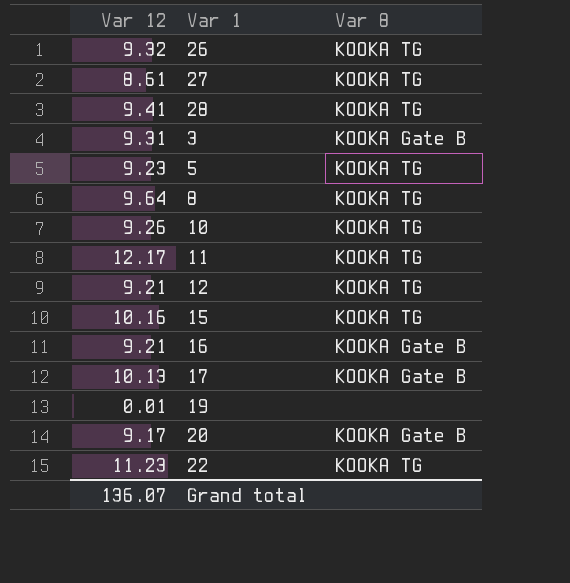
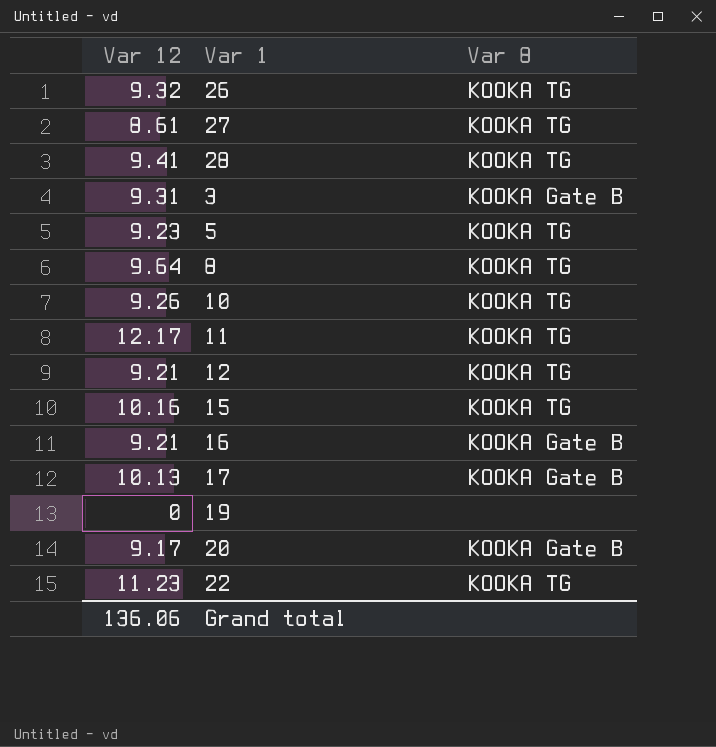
19 | Var 12: 0.01 -> 0
Grand total | Var 12: 136.07 -> 136.06

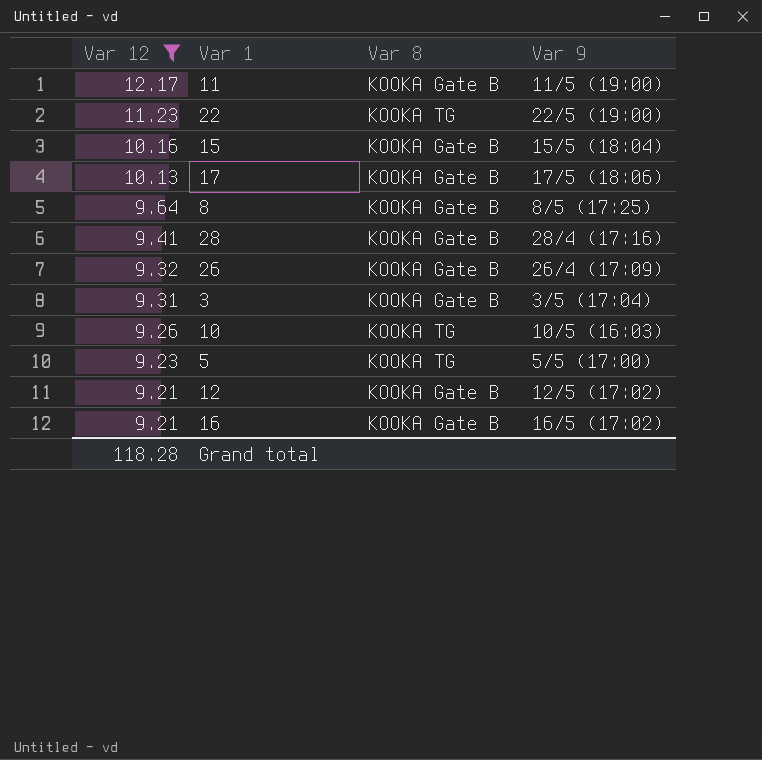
filter: none -> Var 12 >= 9.21
row order: none -> Var 12 descending
column Var 9 | position: none -> 4
11 | Var 8: KOOKA TG -> KOOKA Gate B
15 | Var 8: KOOKA TG -> KOOKA Gate B
8 | Var 8: KOOKA TG -> KOOKA Gate B
28 | Var 8: KOOKA TG -> KOOKA Gate B
26 | Var 8: KOOKA TG -> KOOKA Gate B
12 | Var 8: KOOKA TG -> KOOKA Gate B
Grand total | Var 12: 136.06 -> 118.28

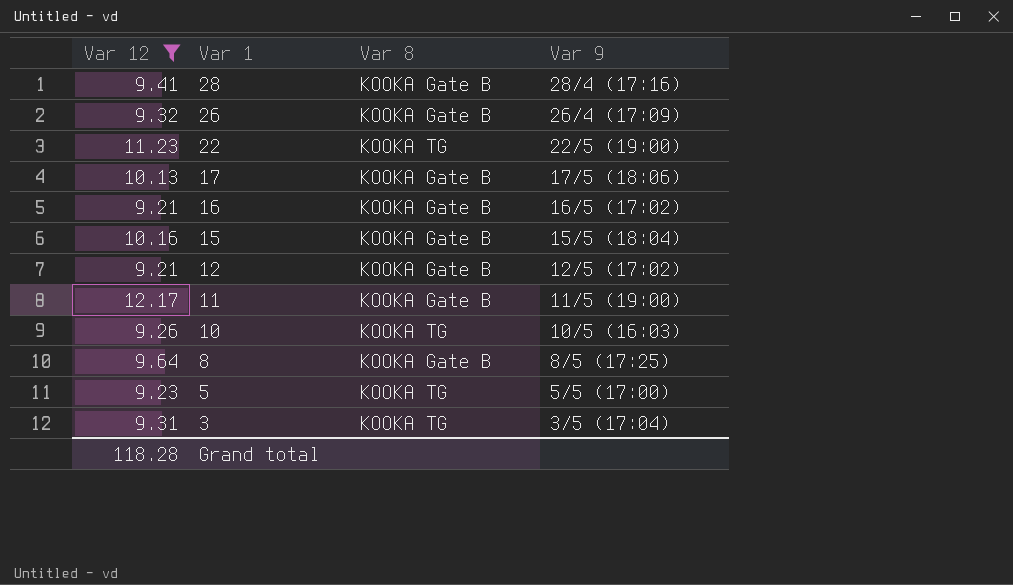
row order: Var 12 descending -> Var 1 descending
3 | Var 8: KOOKA Gate B -> KOOKA TG

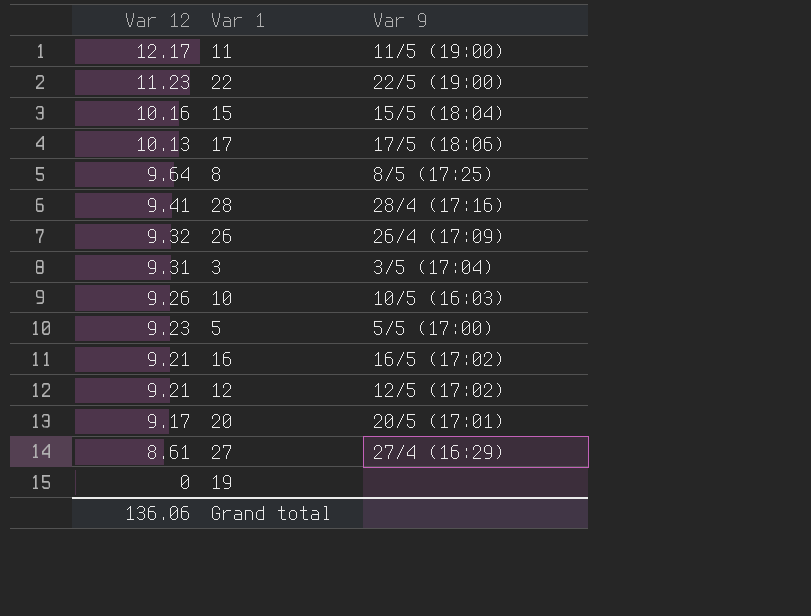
filter: Var 12 >= 9.21 -> none
row order: Var 1 descending -> Var 12 descending
column Var 8 | position: 3 -> none
Grand total | Var 12: 118.28 -> 136.06

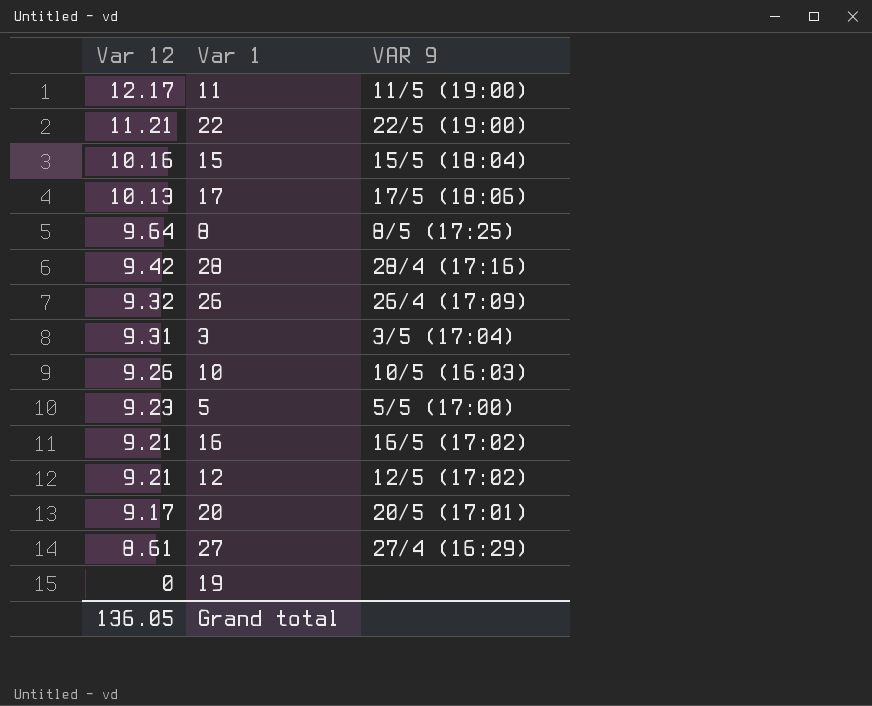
column name: Var 9 -> VAR 9
22 | Var 12: 11.23 -> 11.21
28 | Var 12: 9.41 -> 9.42
Grand total | Var 12: 136.06 -> 136.05

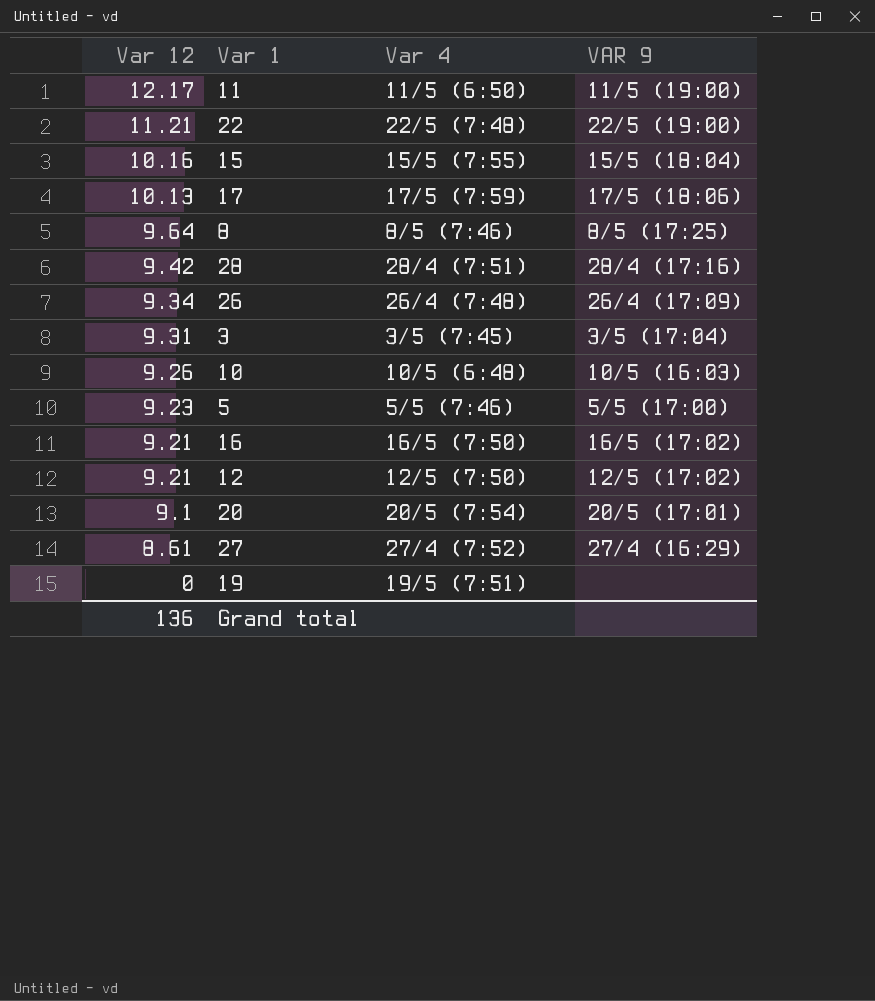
column Var 4 | position: none -> 3
26 | Var 12: 9.32 -> 9.34
20 | Var 12: 9.17 -> 9.1
Grand total | Var 12: 136.05 -> 136

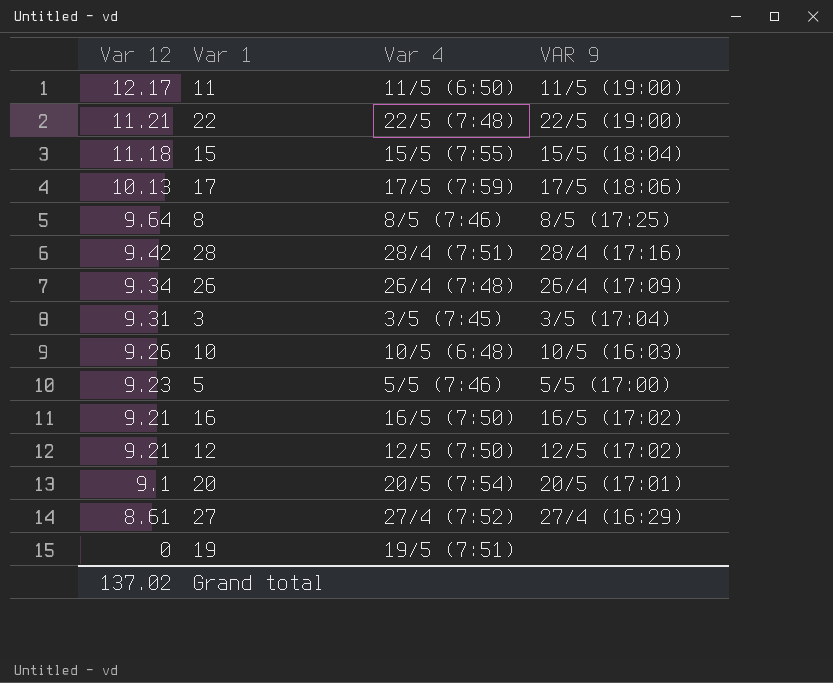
15 | Var 12: 10.16 -> 11.18
Grand total | Var 12: 136 -> 137.02

